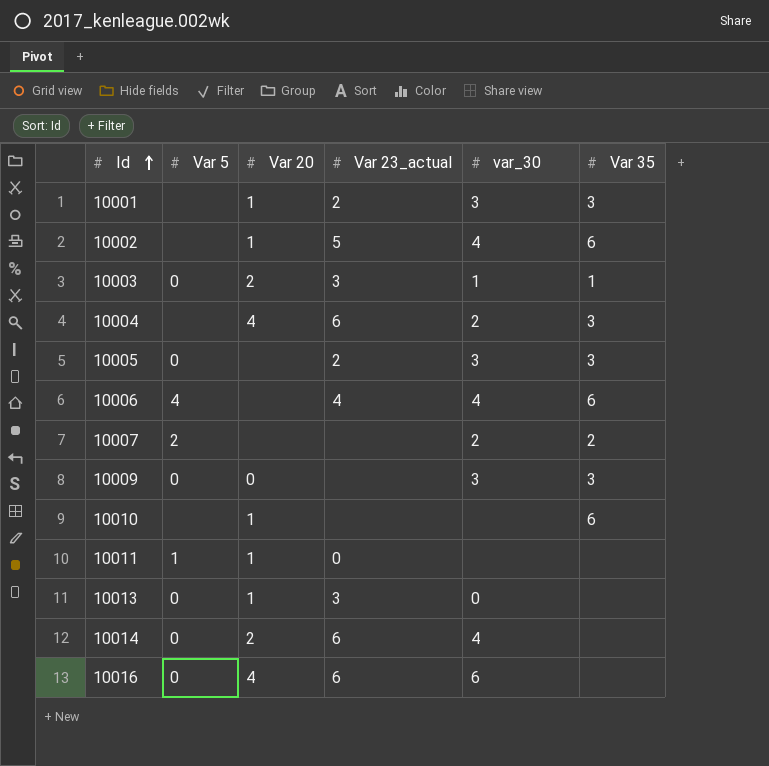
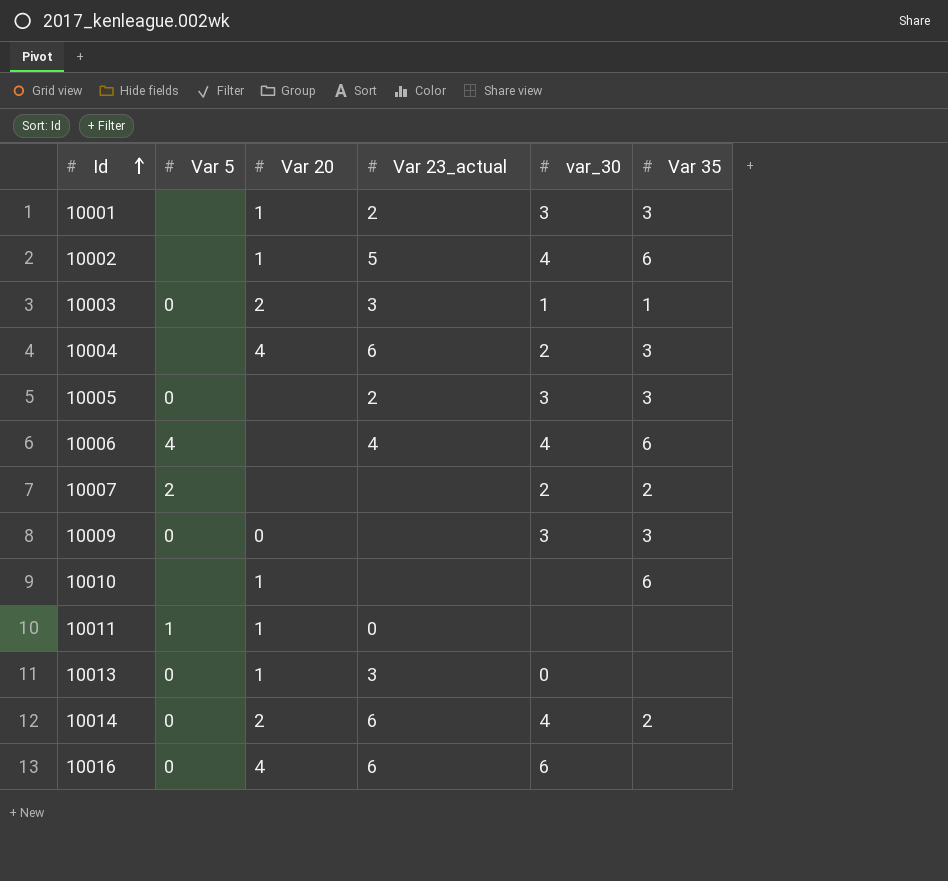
10014 | Var 35: none -> 2

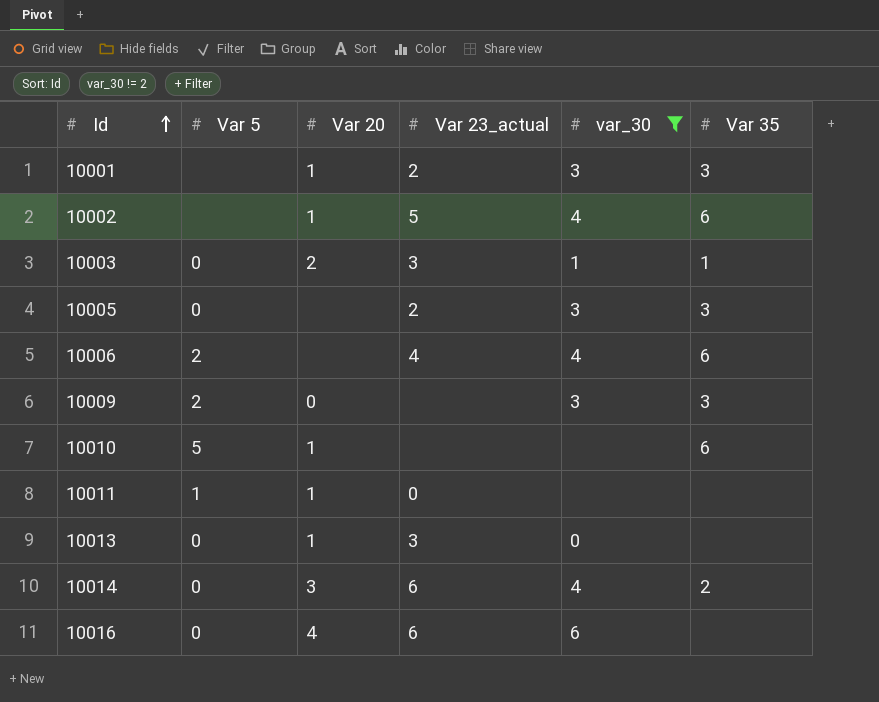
filter: none -> var_30 != 2
10006 | Var 5: 4 -> 2
10009 | Var 5: 0 -> 2
10010 | Var 5: none -> 5
10014 | Var 20: 2 -> 3

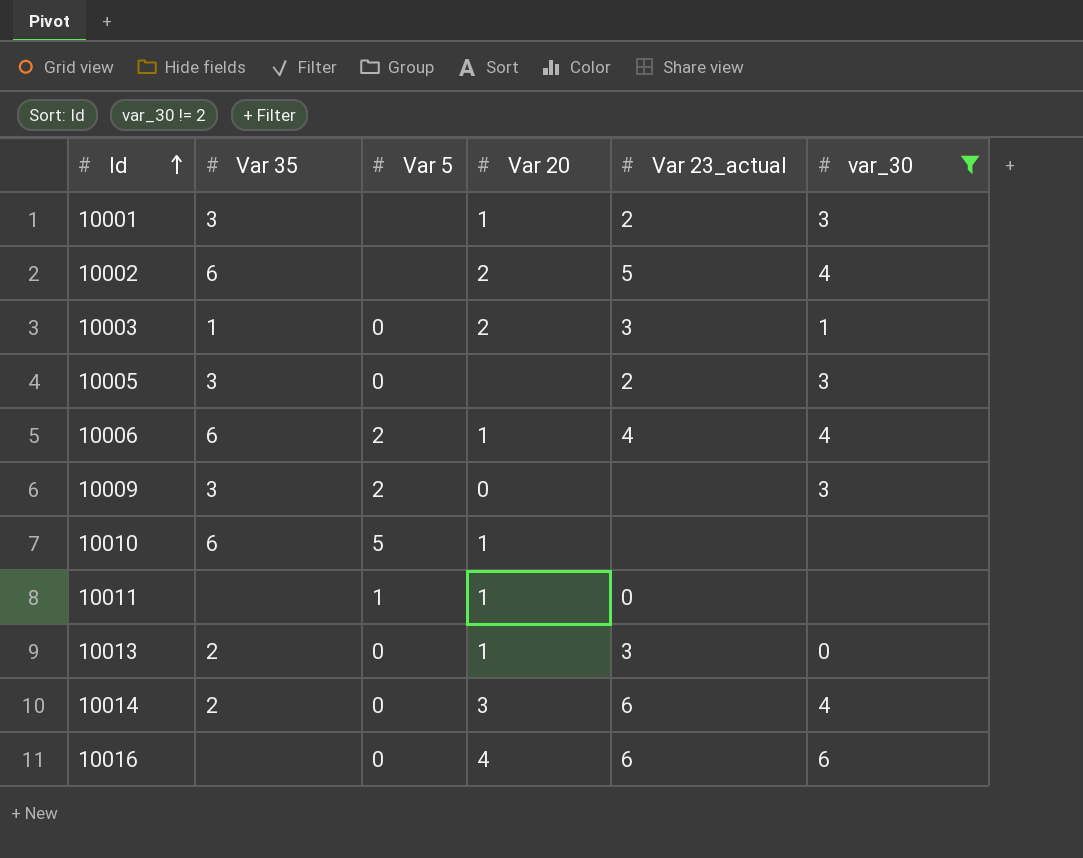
column Var 35 | position: 6 -> 2
10002 | Var 20: 1 -> 2
10006 | Var 20: none -> 1
10013 | Var 35: none -> 2

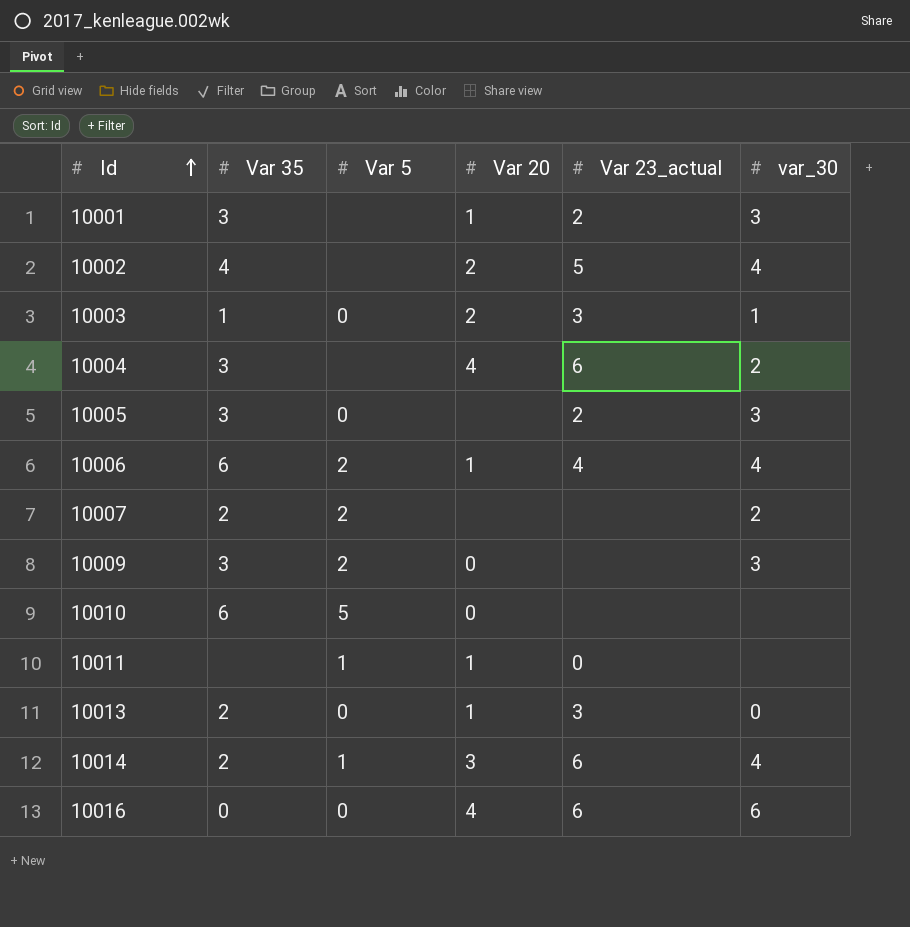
filter: var_30 != 2 -> none
10002 | Var 35: 6 -> 4
10010 | Var 20: 1 -> 0
10014 | Var 5: 0 -> 1
10016 | Var 35: none -> 0

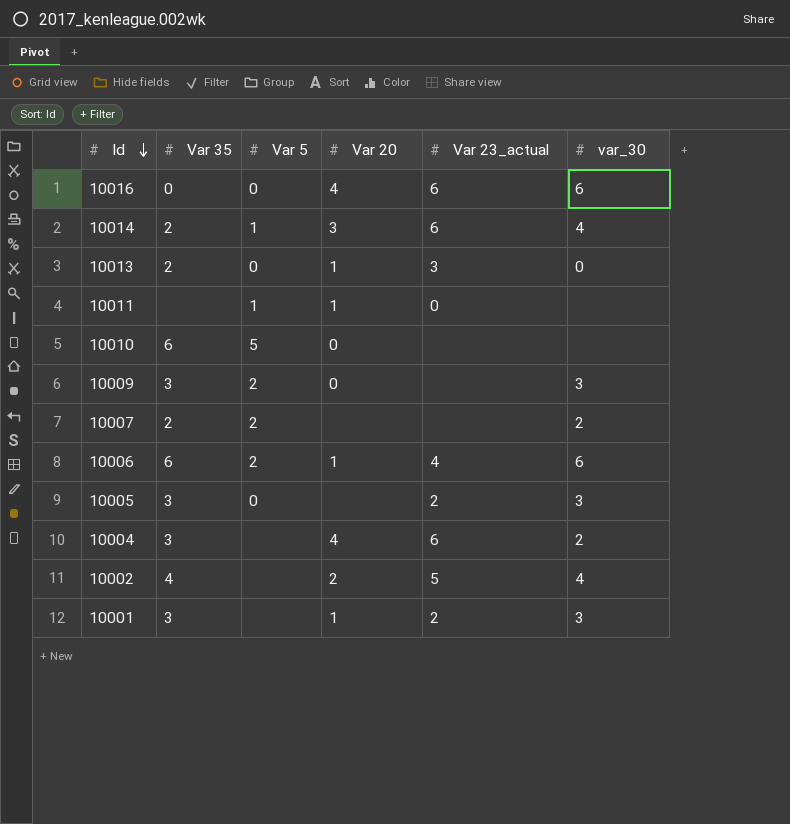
row order: Id ascending -> Id descending
row 10003: 1 | 0 | 2 | 3 | 1 -> none
10006 | var_30: 4 -> 6

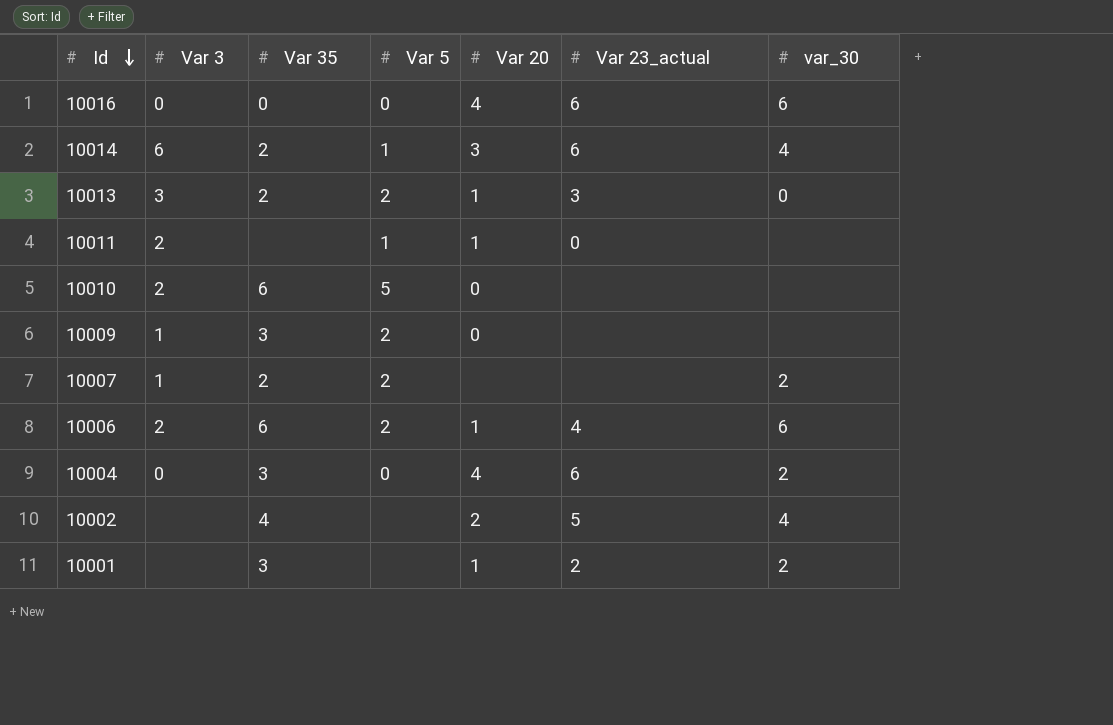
column Var 3 | position: none -> 2
row 10005: 3 | 0 | none | 2 | 3 -> none
10013 | Var 5: 0 -> 2
10009 | var_30: 3 -> none
10004 | Var 5: none -> 0
10001 | var_30: 3 -> 2

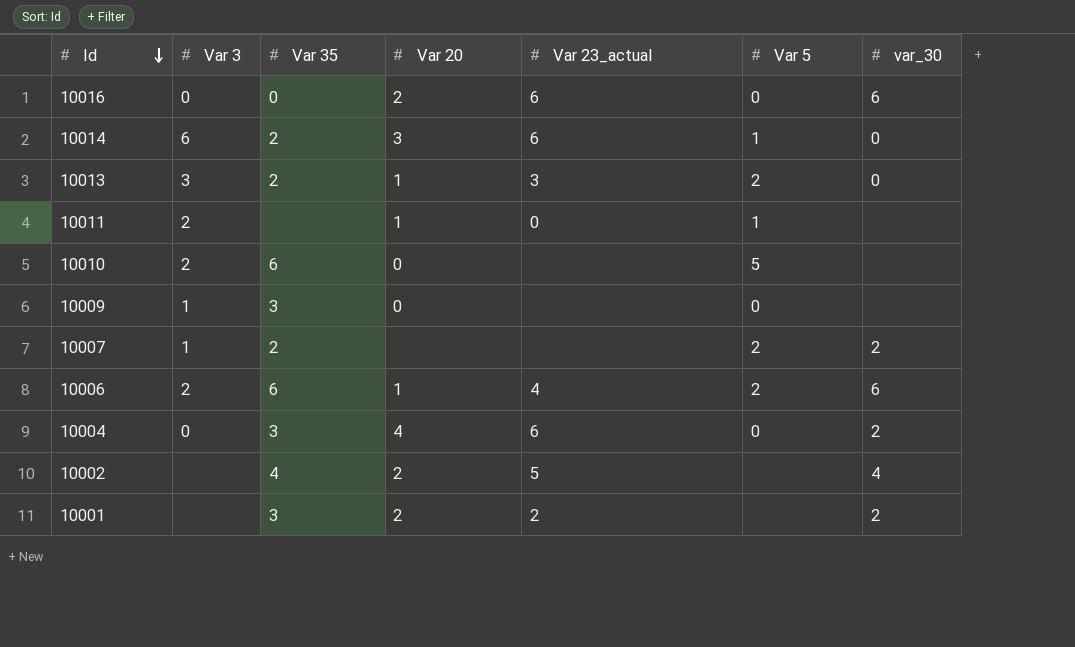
column Var 5 | position: 4 -> 6
10016 | Var 20: 4 -> 2
10014 | var_30: 4 -> 0
10009 | Var 5: 2 -> 0
10001 | Var 20: 1 -> 2

